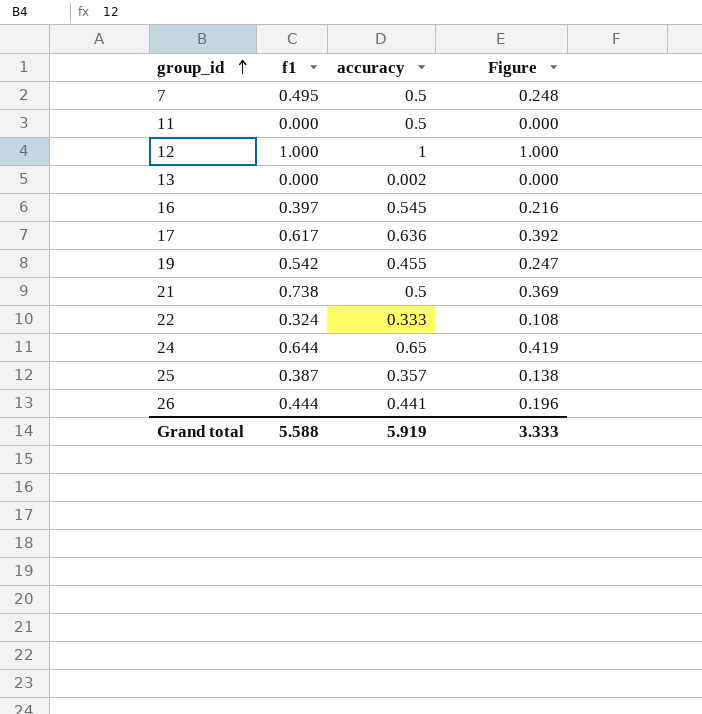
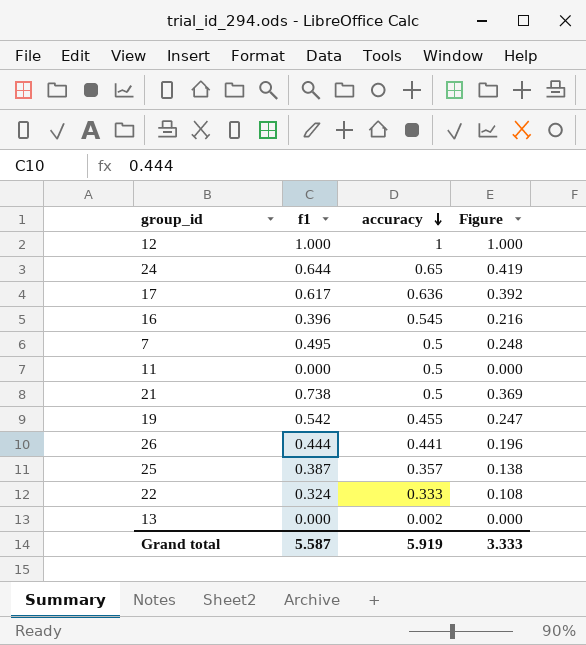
row order: group_id ascending -> accuracy descending
16 | f1: 0.397 -> 0.396
Grand total | f1: 5.588 -> 5.587

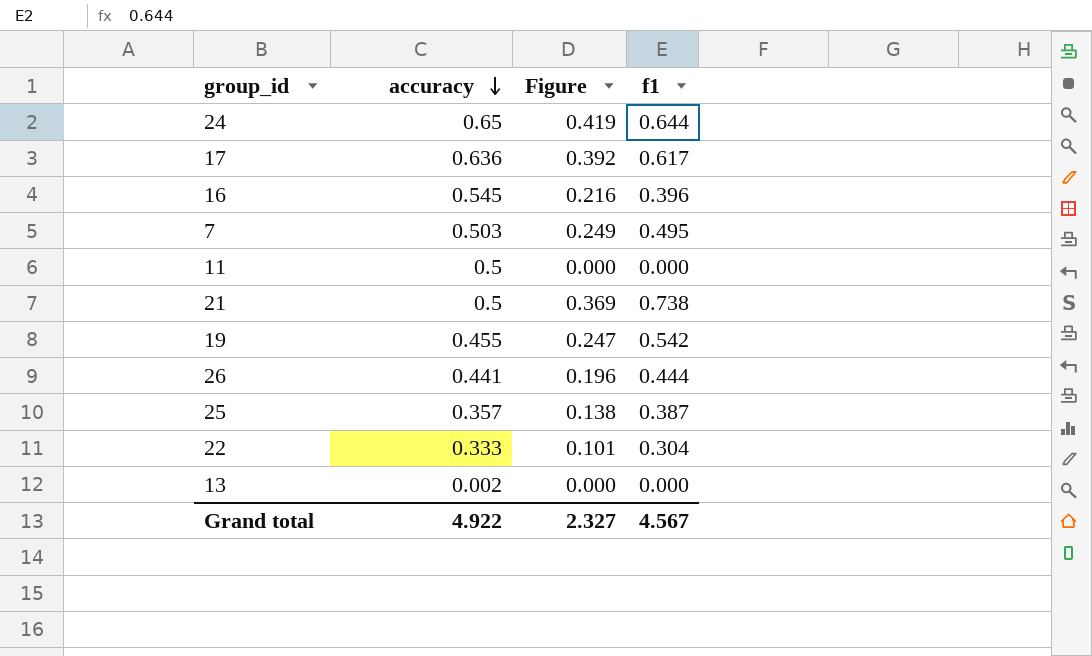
column f1 | position: 2 -> 4
row 12: 1.000 | 1 | 1.000 -> none
7 | accuracy: 0.5 -> 0.503
7 | Figure: 0.248 -> 0.249
22 | Figure: 0.108 -> 0.101
22 | f1: 0.324 -> 0.304
Grand total | accuracy: 5.919 -> 4.922
Grand total | Figure: 3.333 -> 2.327
Grand total | f1: 5.587 -> 4.567

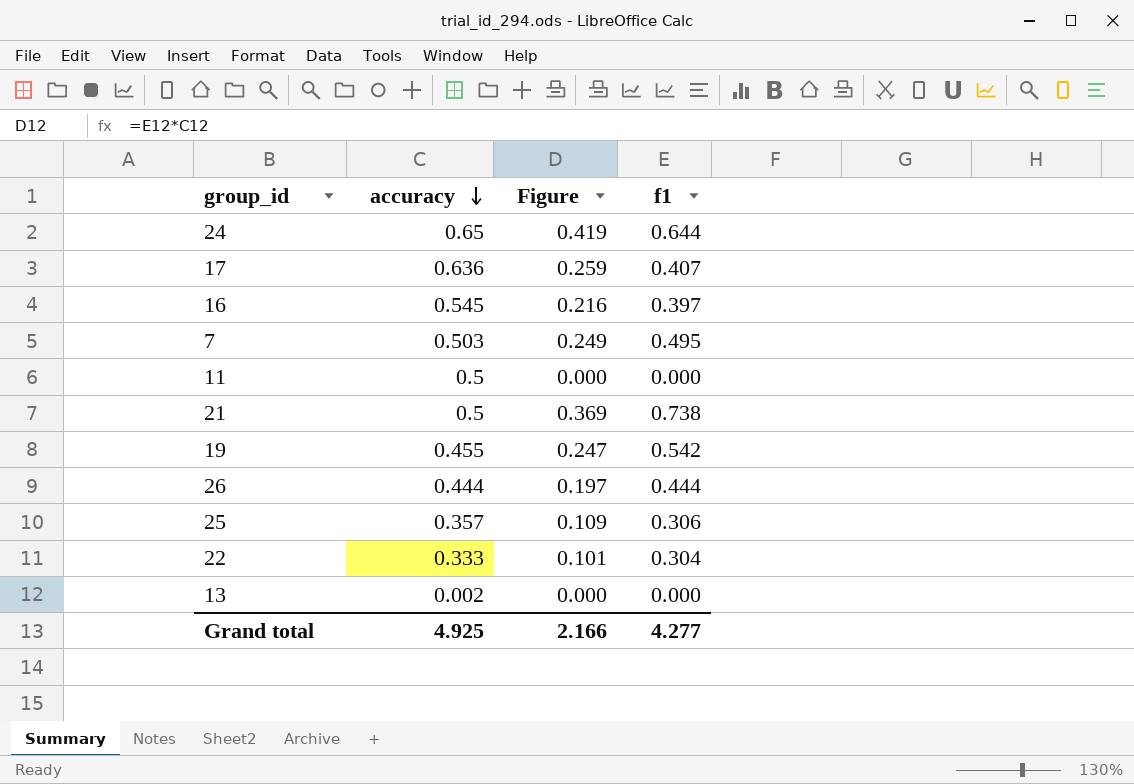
17 | Figure: 0.392 -> 0.259
17 | f1: 0.617 -> 0.407
16 | f1: 0.396 -> 0.397
26 | accuracy: 0.441 -> 0.444
26 | Figure: 0.196 -> 0.197
25 | Figure: 0.138 -> 0.109
25 | f1: 0.387 -> 0.306
Grand total | accuracy: 4.922 -> 4.925
Grand total | Figure: 2.327 -> 2.166
Grand total | f1: 4.567 -> 4.277

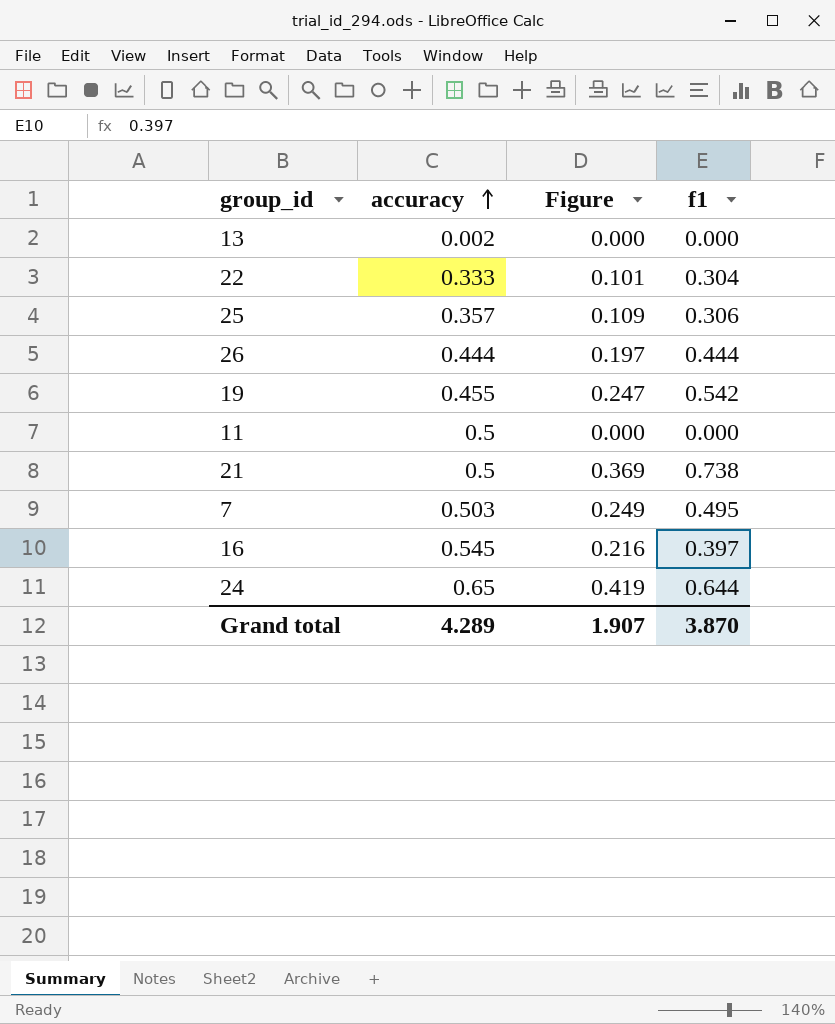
row order: accuracy descending -> accuracy ascending
row 17: 0.636 | 0.259 | 0.407 -> none
Grand total | accuracy: 4.925 -> 4.289
Grand total | Figure: 2.166 -> 1.907
Grand total | f1: 4.277 -> 3.870

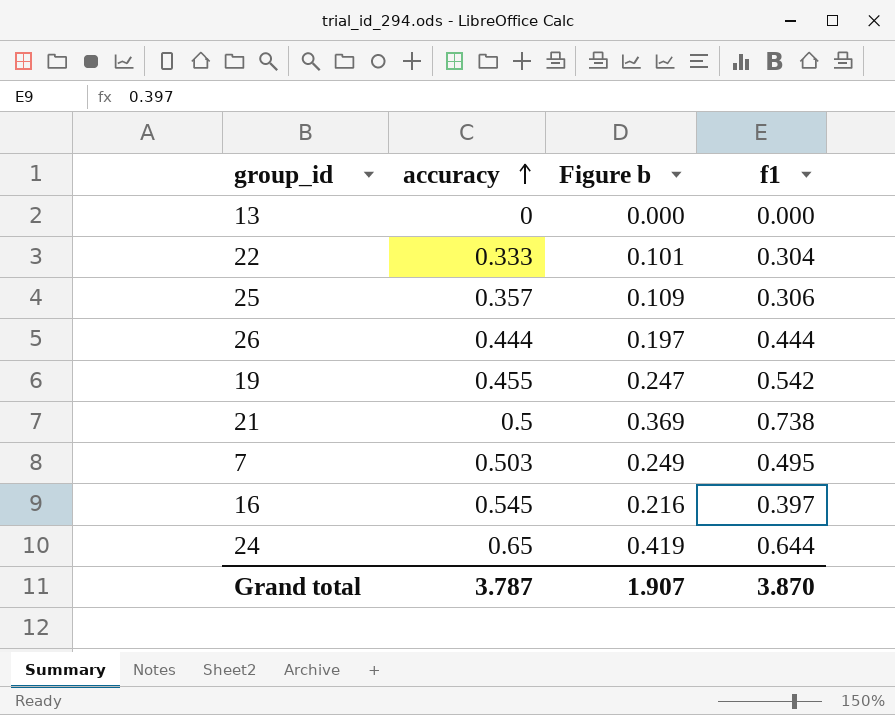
column name: Figure -> Figure b
row 11: 0.5 | 0.000 | 0.000 -> none
13 | accuracy: 0.002 -> 0
Grand total | accuracy: 4.289 -> 3.787

